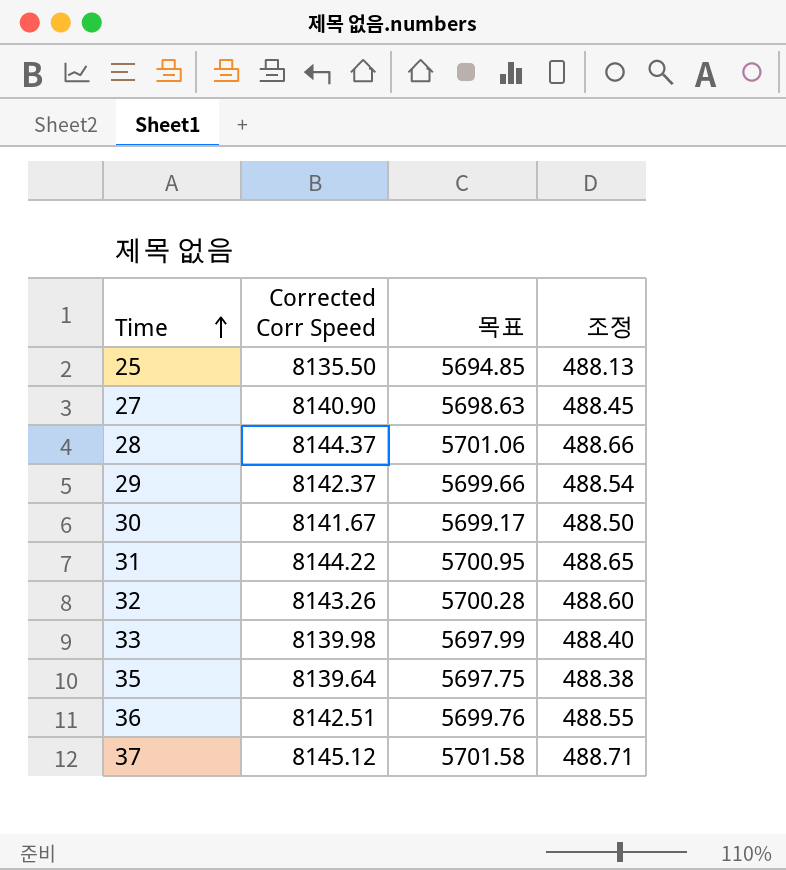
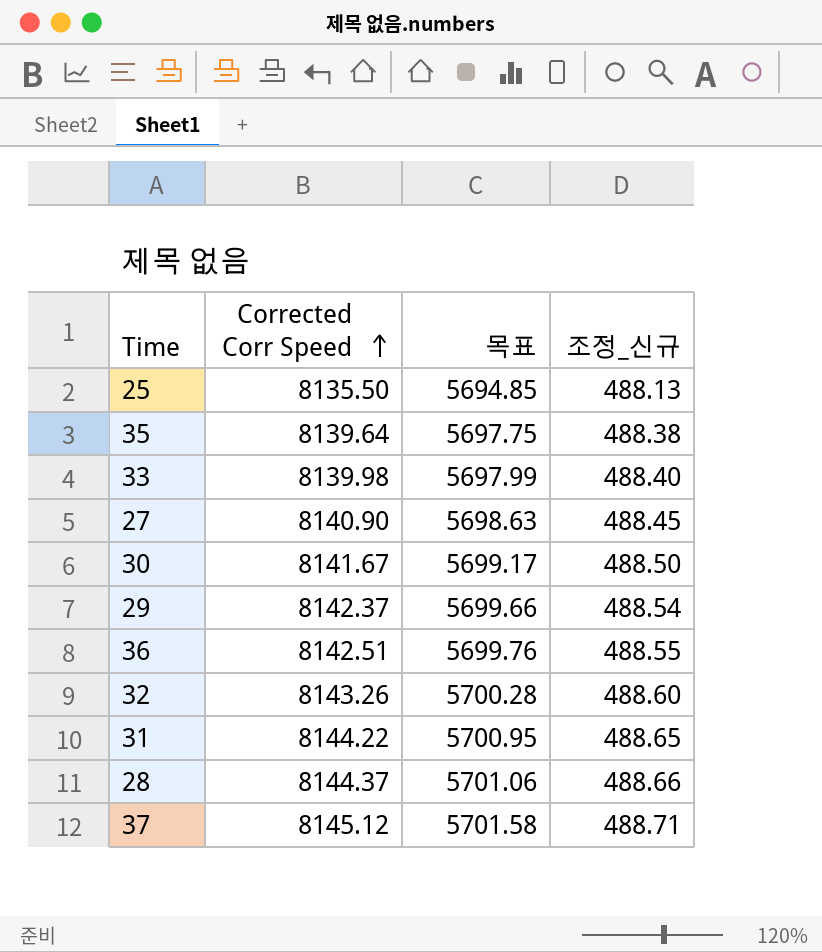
row order: Time ascending -> Corrected Corr Speed ascending
column name: 조정 -> 조정_신규

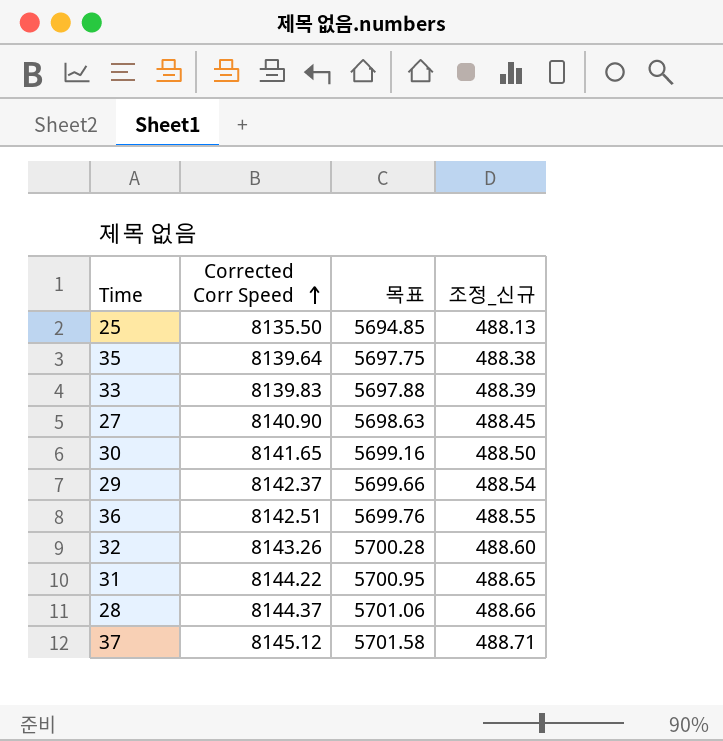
33 | Corrected Corr Speed: 8139.98 -> 8139.83
33 | 목표: 5697.99 -> 5697.88
33 | 조정_신규: 488.40 -> 488.39
30 | Corrected Corr Speed: 8141.67 -> 8141.65
30 | 목표: 5699.17 -> 5699.16

